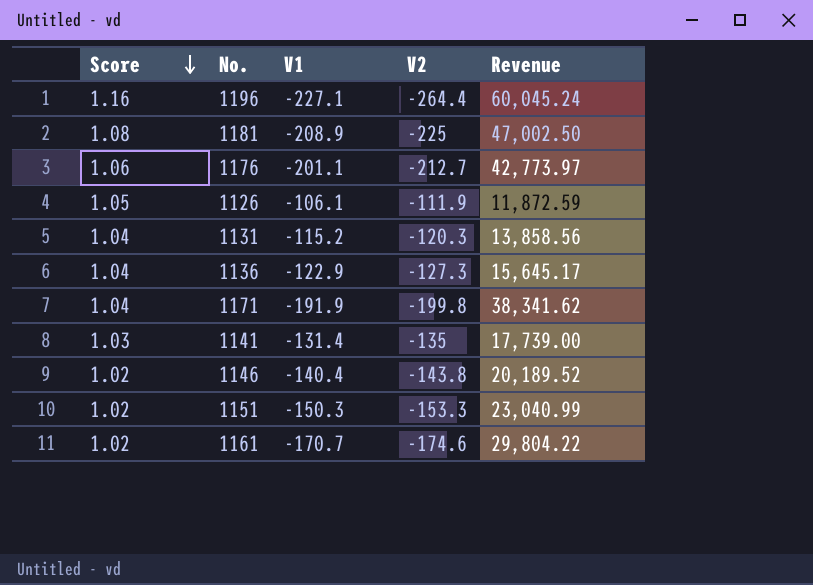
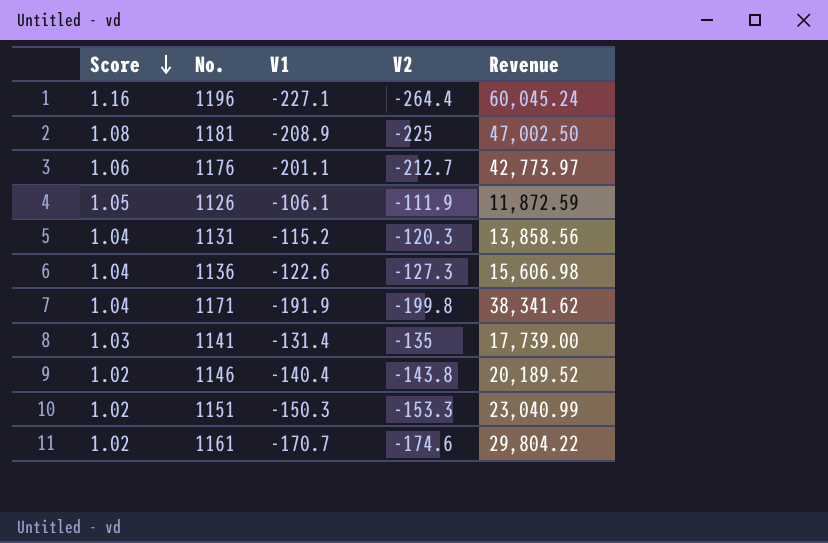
1136 | V1: -122.9 -> -122.6
1136 | Revenue: 15,645.17 -> 15,606.98

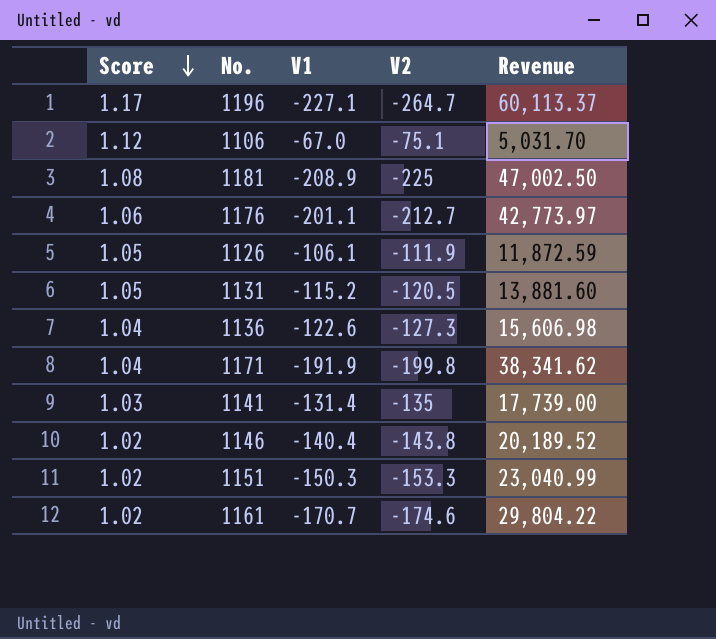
1196 | Score: 1.16 -> 1.17
1196 | V2: -264.4 -> -264.7
1196 | Revenue: 60,045.24 -> 60,113.37
row 1106: none -> 1.12 | -67.0 | -75.1 | 5,031.70
1131 | Score: 1.04 -> 1.05
1131 | V2: -120.3 -> -120.5
1131 | Revenue: 13,858.56 -> 13,881.60

